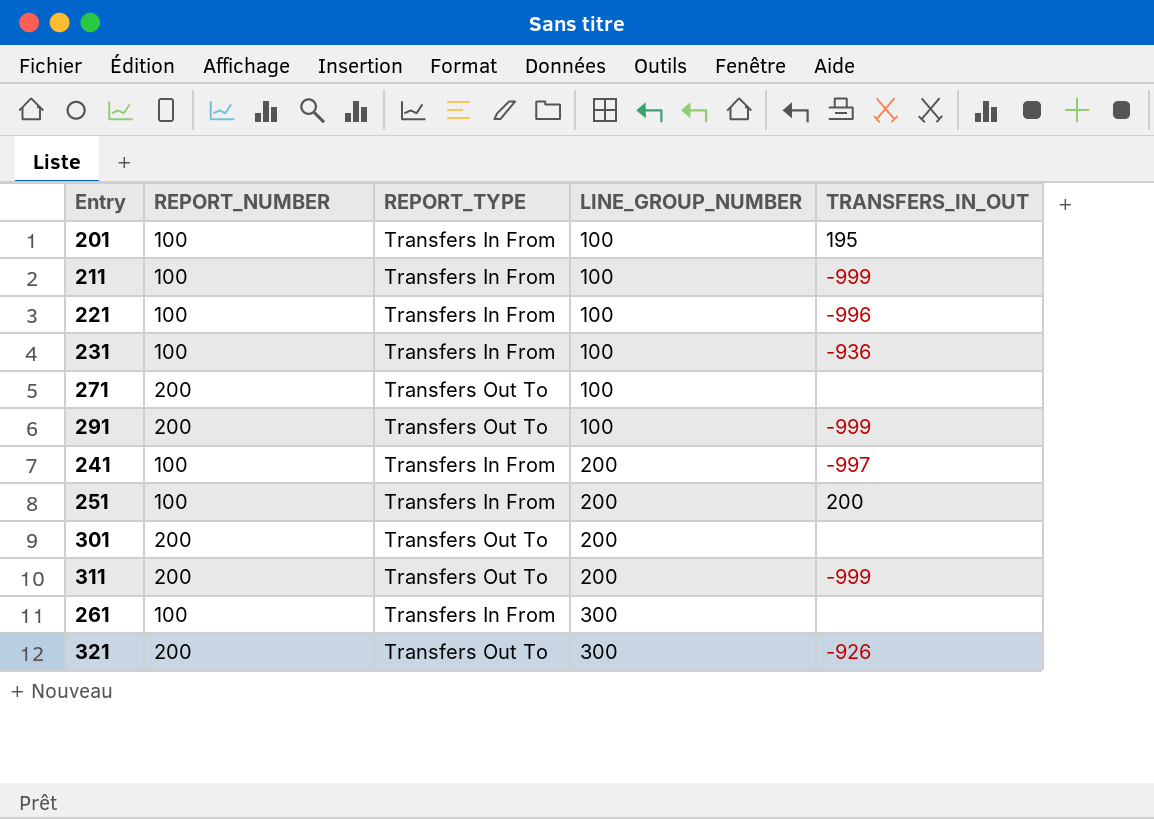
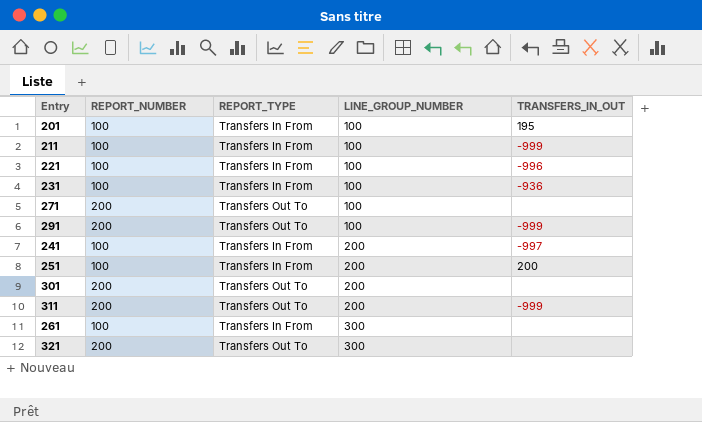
321 | TRANSFERS_IN_OUT: -926 -> none

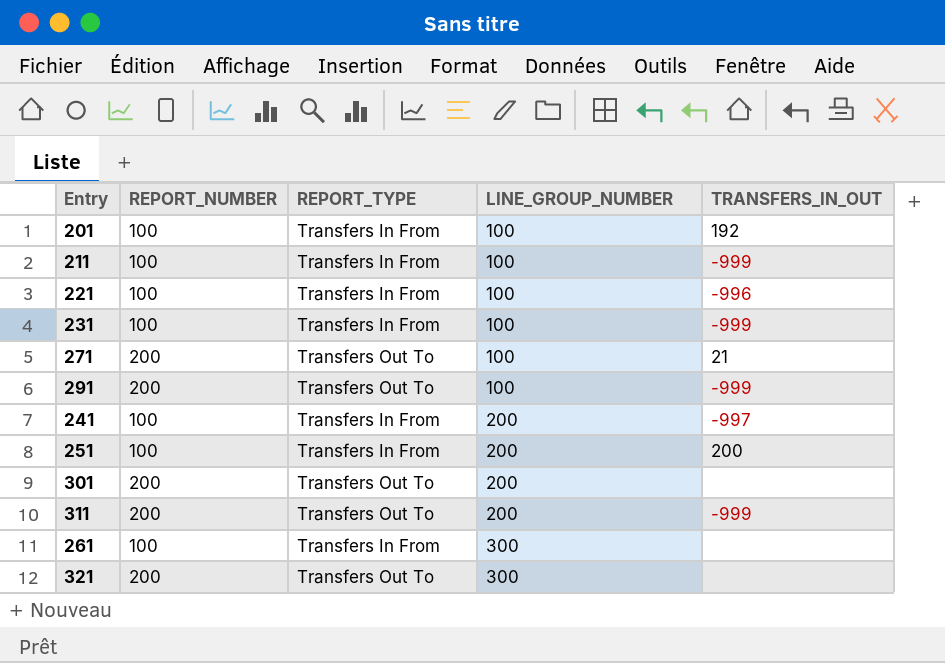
201 | TRANSFERS_IN_OUT: 195 -> 192
231 | TRANSFERS_IN_OUT: -936 -> -999
271 | TRANSFERS_IN_OUT: none -> 21

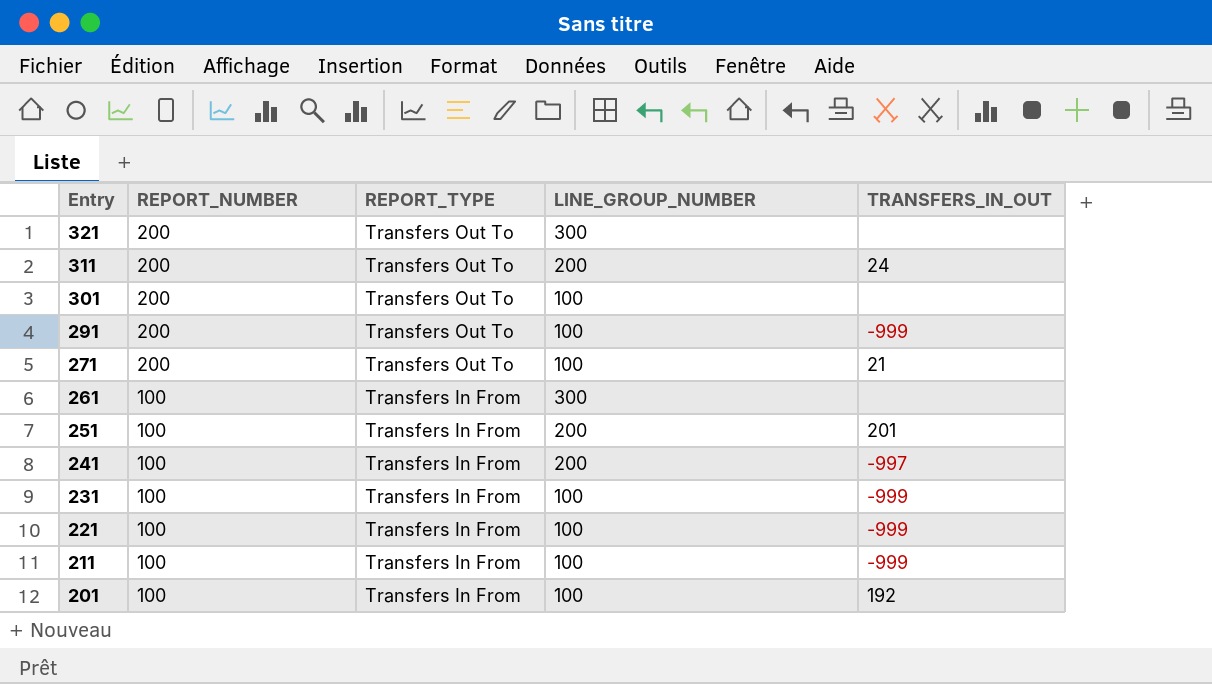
row order: LINE_GROUP_NUMBER ascending -> Entry descending
311 | TRANSFERS_IN_OUT: -999 -> 24
301 | LINE_GROUP_NUMBER: 200 -> 100
251 | TRANSFERS_IN_OUT: 200 -> 201
221 | TRANSFERS_IN_OUT: -996 -> -999

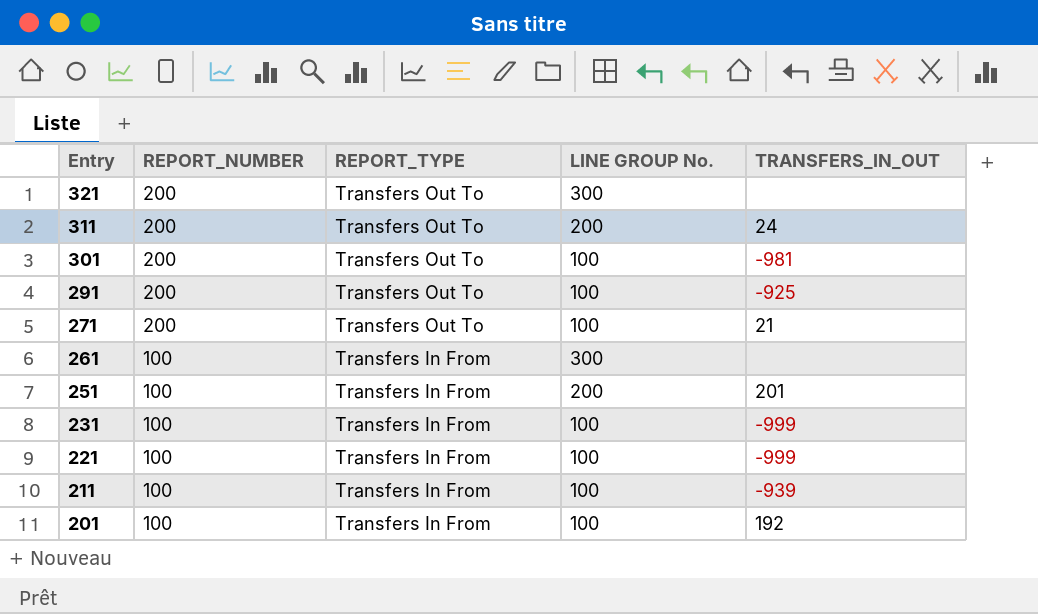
column name: LINE_GROUP_NUMBER -> LINE GROUP No.
row 241: 100 | Transfers In From | 200 | -997 -> none
301 | TRANSFERS_IN_OUT: none -> -981
291 | TRANSFERS_IN_OUT: -999 -> -925
211 | TRANSFERS_IN_OUT: -999 -> -939

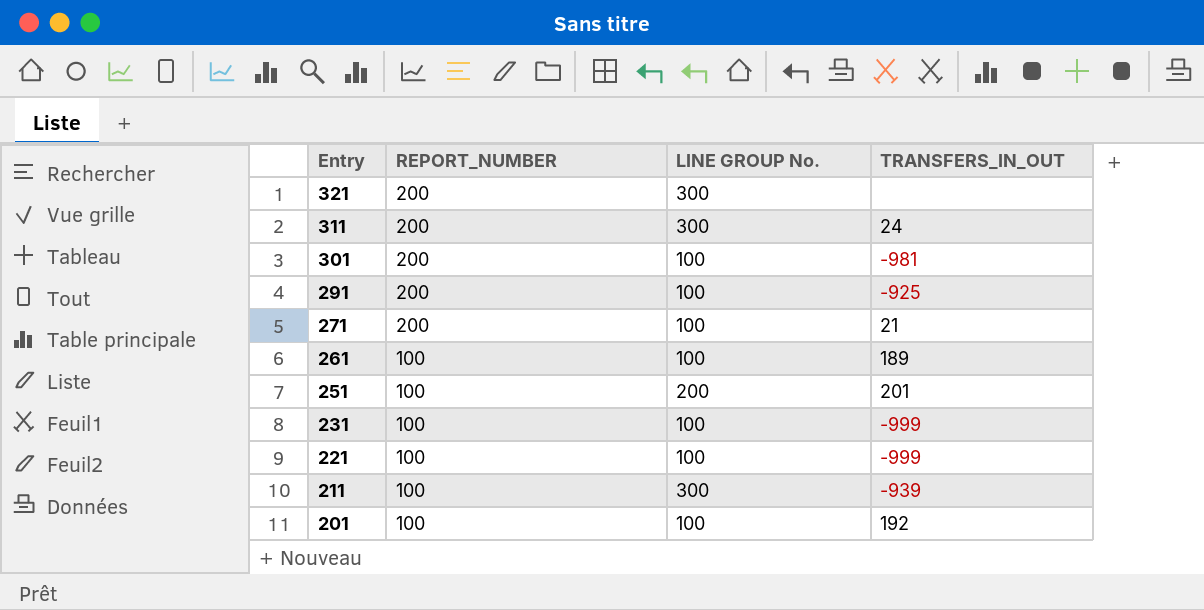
column REPORT_TYPE | position: 3 -> none
311 | LINE GROUP No.: 200 -> 300
261 | LINE GROUP No.: 300 -> 100
261 | TRANSFERS_IN_OUT: none -> 189
211 | LINE GROUP No.: 100 -> 300

